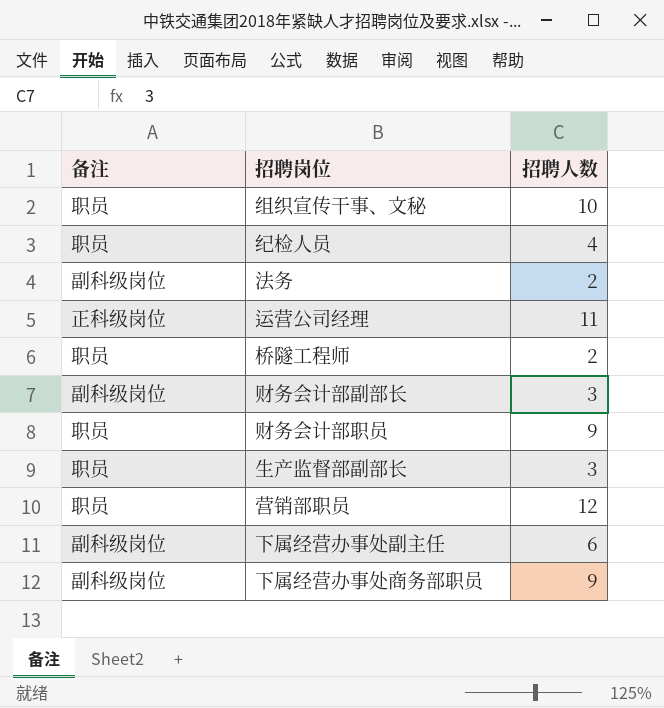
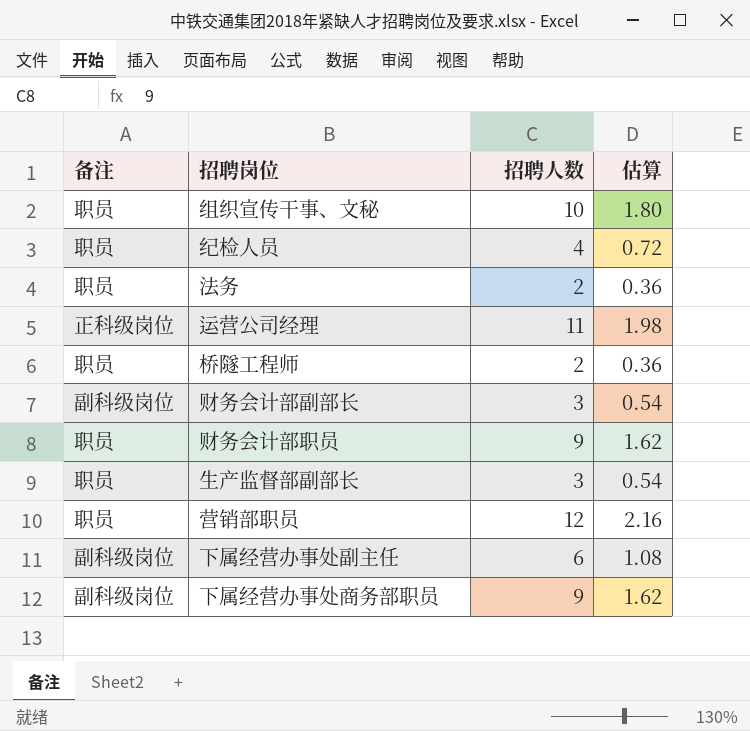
column 估算 | formula: none -> [招聘人数] * 0.18
法务 | 备注: 副科级岗位 -> 职员

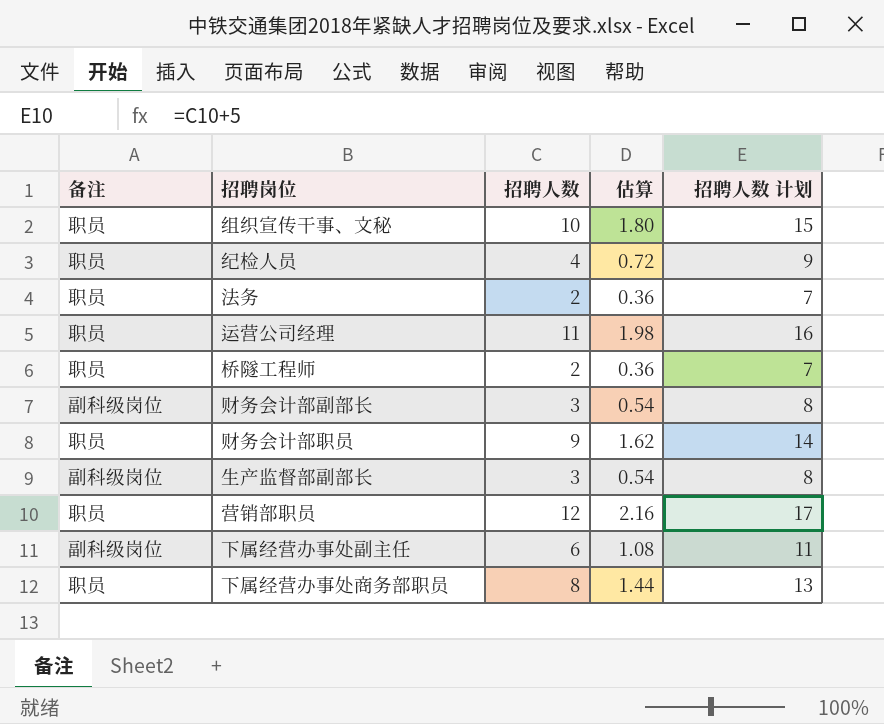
column 招聘人数 计划 | formula: none -> [招聘人数] + 5
运营公司经理 | 备注: 正科级岗位 -> 职员
生产监督部副部长 | 备注: 职员 -> 副科级岗位
下属经营办事处商务部职员 | 备注: 副科级岗位 -> 职员
下属经营办事处商务部职员 | 招聘人数: 9 -> 8
下属经营办事处商务部职员 | 估算: 1.62 -> 1.44

